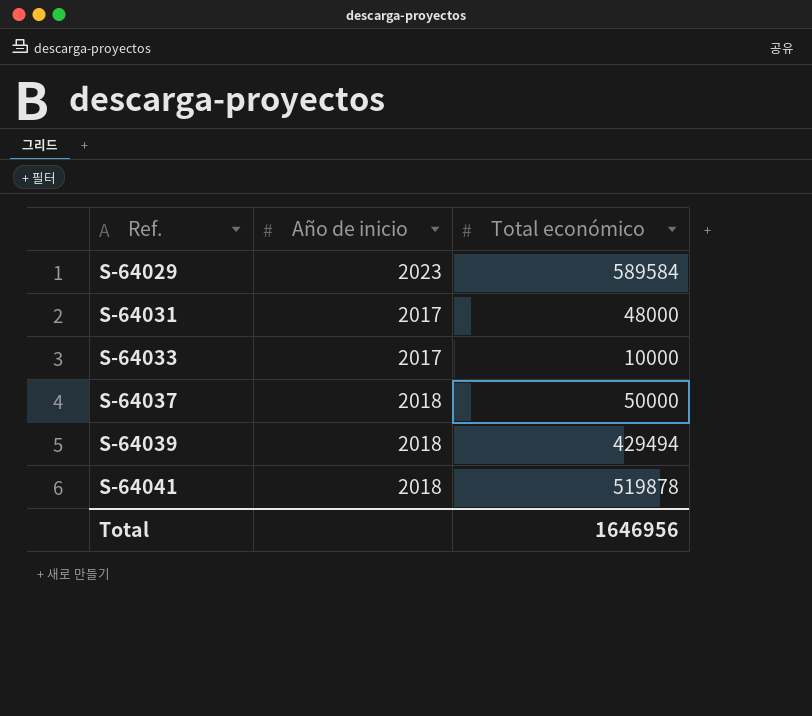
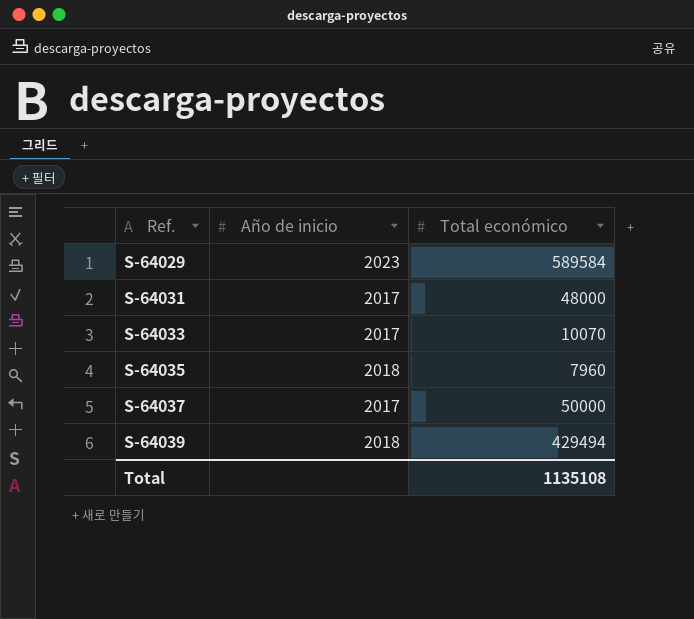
row S-64041: 2018 | 519878 -> none
S-64033 | Total económico: 10000 -> 10070
row S-64035: none -> 2018 | 7960
S-64037 | Año de inicio: 2018 -> 2017
Total | Total económico: 1646956 -> 1135108

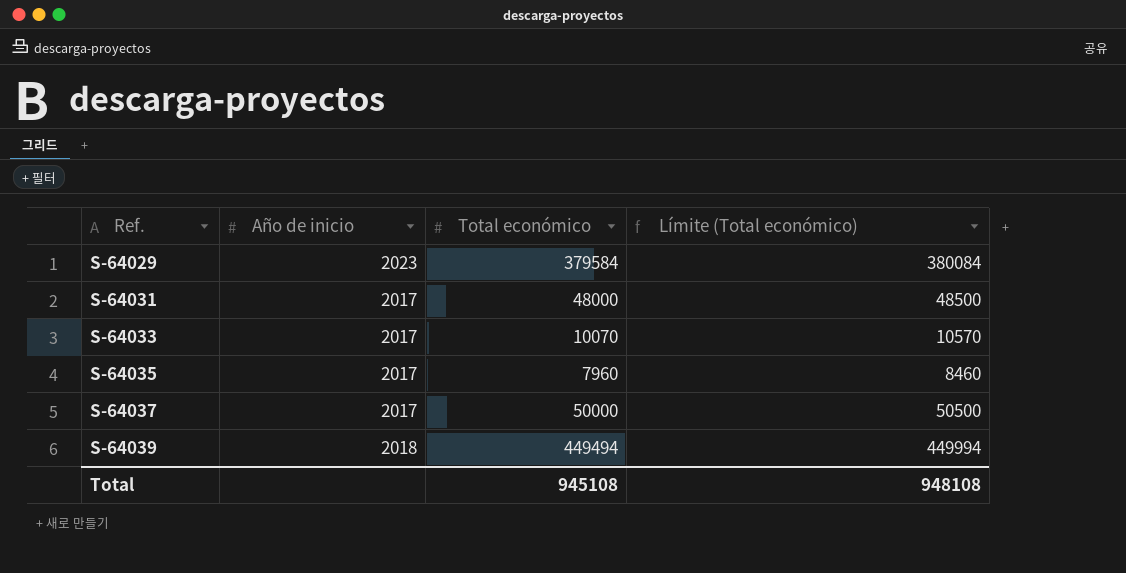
column Límite (Total económico) | formula: none -> [Total económico] + 500
S-64029 | Total económico: 589584 -> 379584
S-64035 | Año de inicio: 2018 -> 2017
S-64039 | Total económico: 429494 -> 449494
Total | Total económico: 1135108 -> 945108

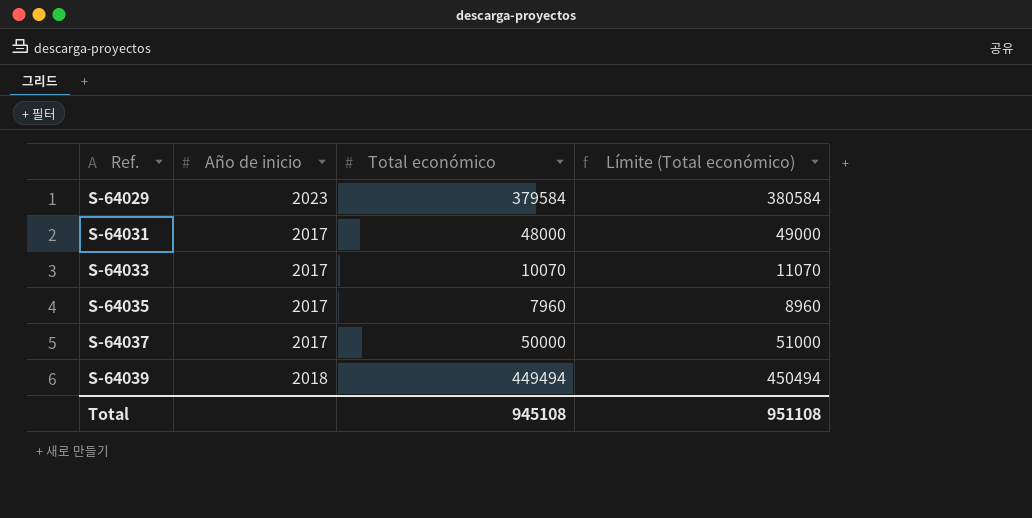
column Límite (Total económico) | formula: [Total económico] + 500 -> [Total económico] + 1000
Total | Límite (Total económico): 948108 -> 951108

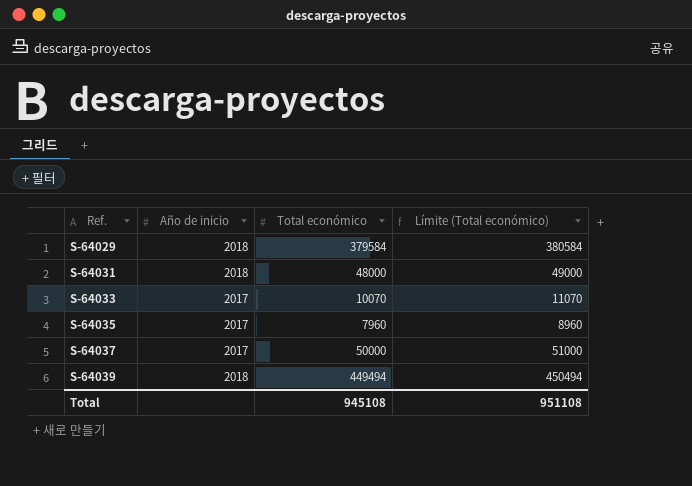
S-64029 | Año de inicio: 2023 -> 2018
S-64031 | Año de inicio: 2017 -> 2018

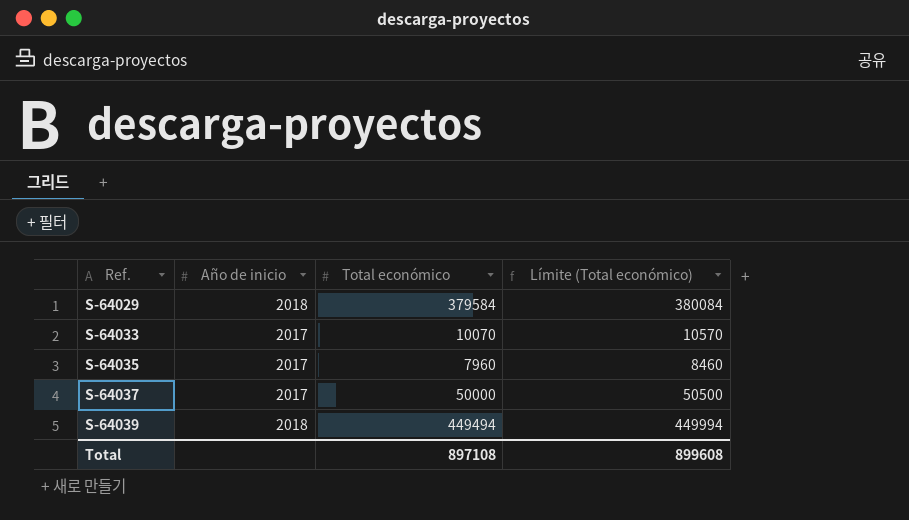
column Límite (Total económico) | formula: [Total económico] + 1000 -> [Total económico] + 500
row S-64031: 2018 | 48000 | 49000 -> none
Total | Total económico: 945108 -> 897108
Total | Límite (Total económico): 951108 -> 899608

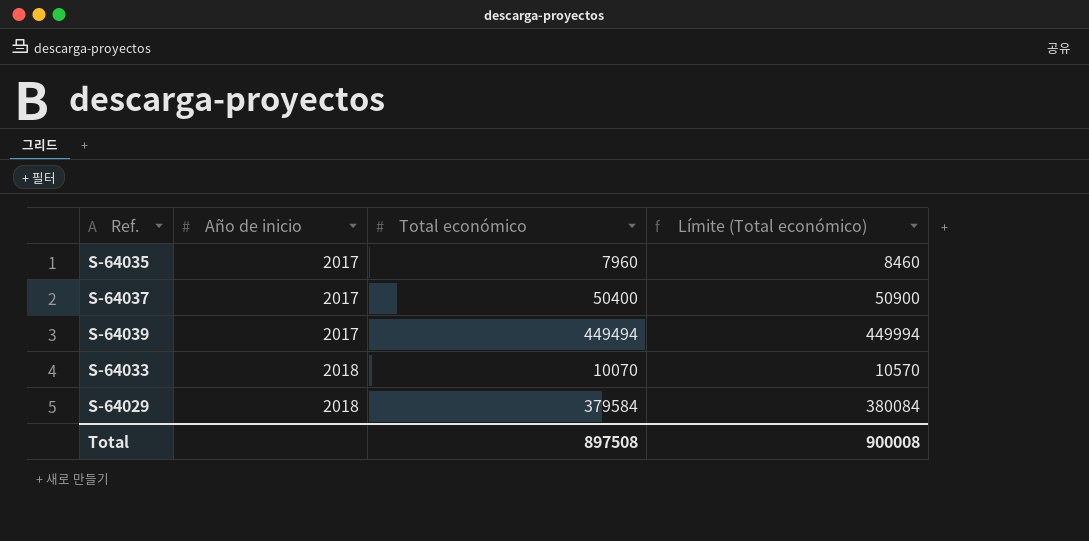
row order: Ref. ascending -> Año de inicio ascending
S-64037 | Total económico: 50000 -> 50400
S-64037 | Límite (Total económico): 50500 -> 50900
S-64039 | Año de inicio: 2018 -> 2017
S-64033 | Año de inicio: 2017 -> 2018
Total | Total económico: 897108 -> 897508
Total | Límite (Total económico): 899608 -> 900008

